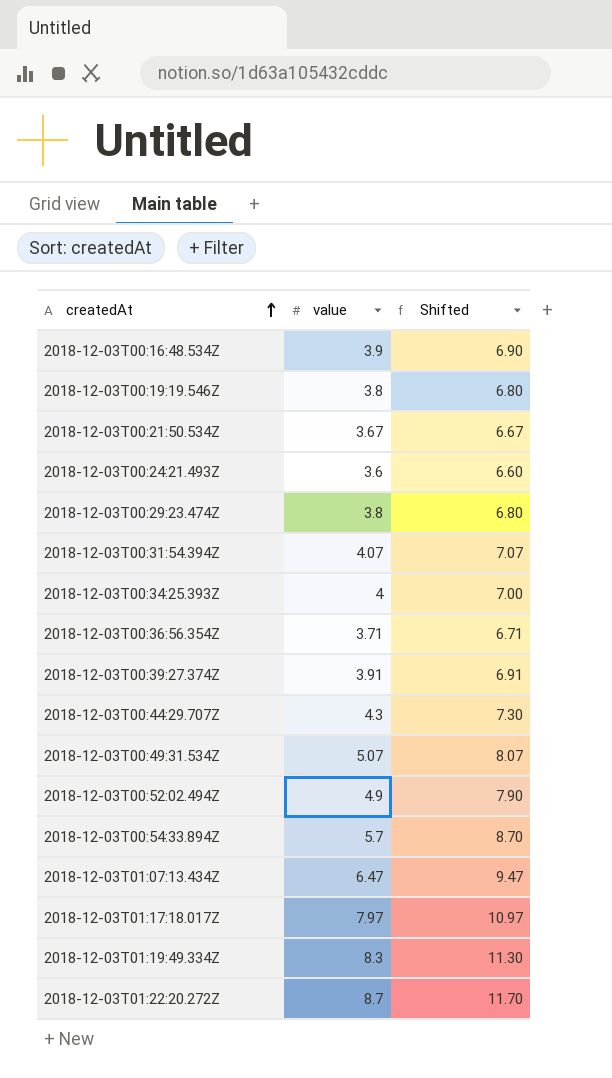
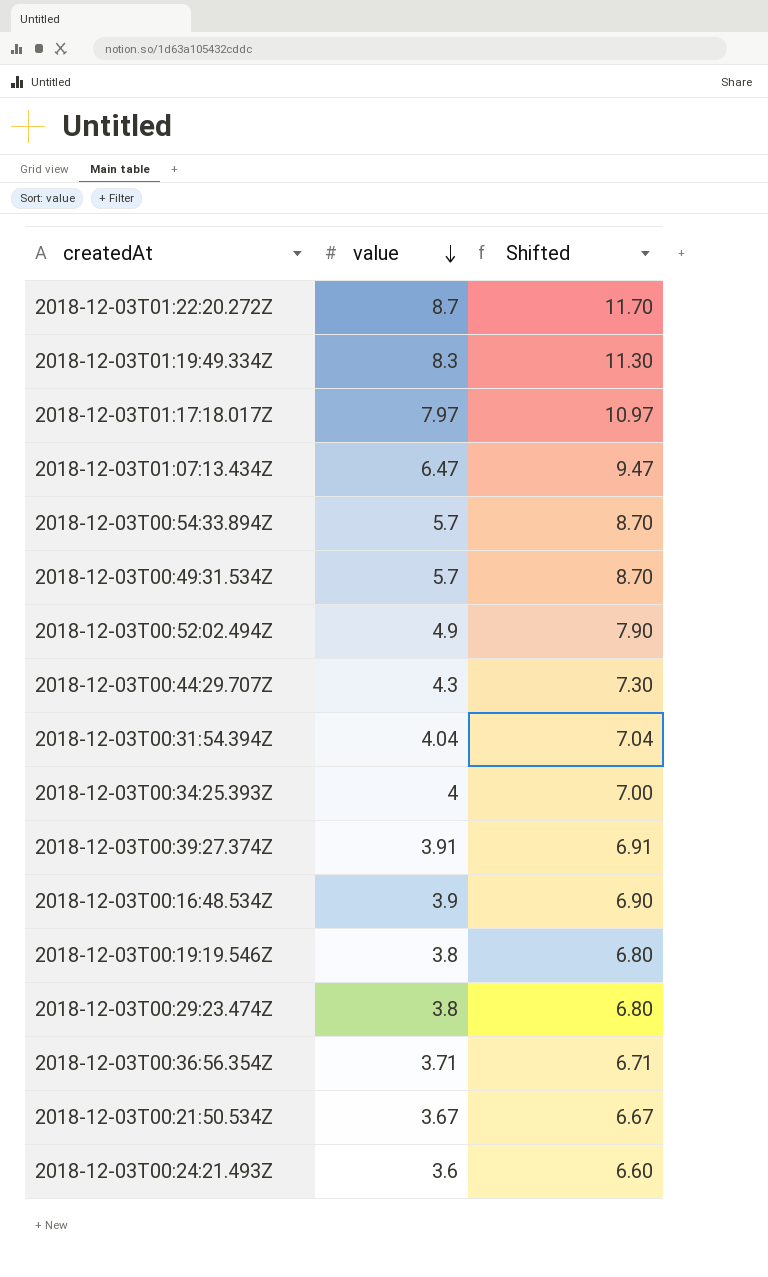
row order: createdAt ascending -> value descending
2018-12-03T00:49:31.534Z | value: 5.07 -> 5.7
2018-12-03T00:49:31.534Z | Shifted: 8.07 -> 8.70
2018-12-03T00:31:54.394Z | value: 4.07 -> 4.04
2018-12-03T00:31:54.394Z | Shifted: 7.07 -> 7.04

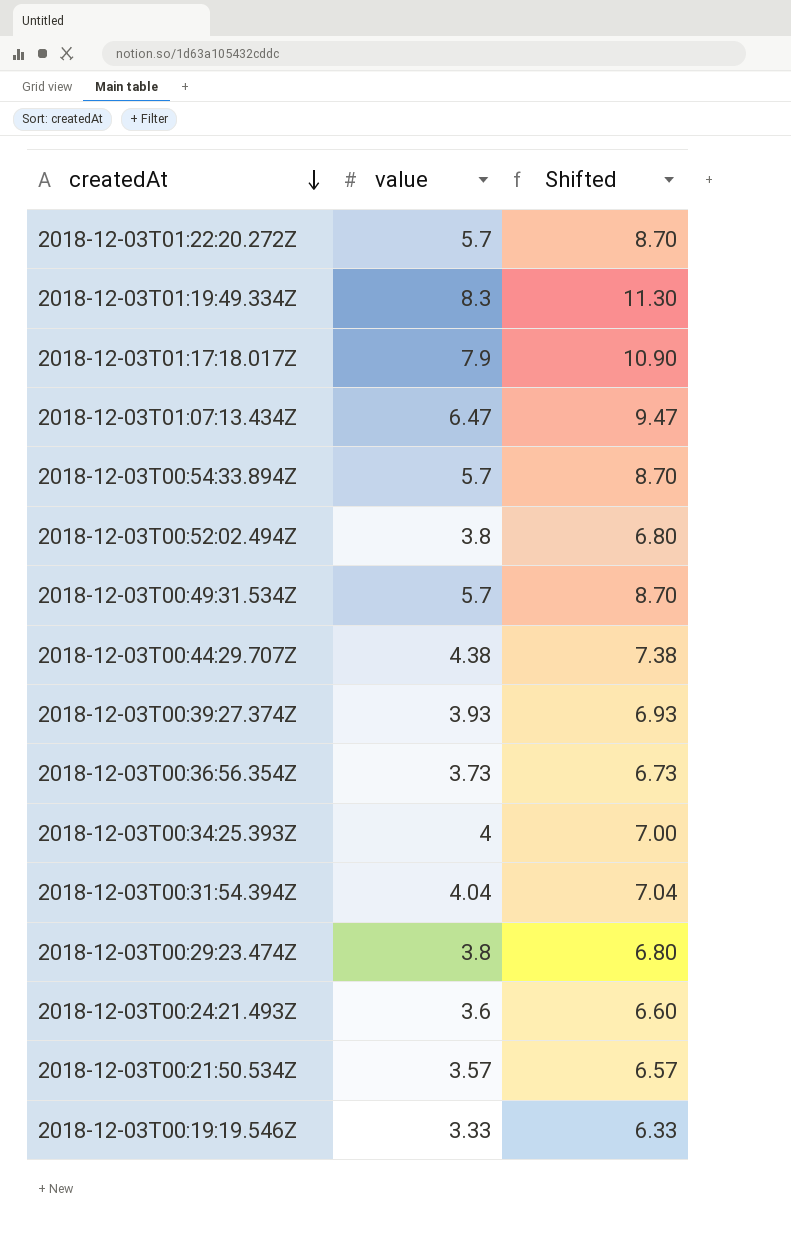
row order: value descending -> createdAt descending
row 2018-12-03T00:16:48.534Z: 3.9 | 6.90 -> none
2018-12-03T01:22:20.272Z | value: 8.7 -> 5.7
2018-12-03T01:22:20.272Z | Shifted: 11.70 -> 8.70
2018-12-03T01:17:18.017Z | value: 7.97 -> 7.9
2018-12-03T01:17:18.017Z | Shifted: 10.97 -> 10.90
2018-12-03T00:52:02.494Z | value: 4.9 -> 3.8
2018-12-03T00:52:02.494Z | Shifted: 7.90 -> 6.80
2018-12-03T00:44:29.707Z | value: 4.3 -> 4.38
2018-12-03T00:44:29.707Z | Shifted: 7.30 -> 7.38
2018-12-03T00:39:27.374Z | value: 3.91 -> 3.93
2018-12-03T00:39:27.374Z | Shifted: 6.91 -> 6.93
2018-12-03T00:36:56.354Z | value: 3.71 -> 3.73
2018-12-03T00:36:56.354Z | Shifted: 6.71 -> 6.73
2018-12-03T00:21:50.534Z | value: 3.67 -> 3.57
2018-12-03T00:21:50.534Z | Shifted: 6.67 -> 6.57
2018-12-03T00:19:19.546Z | value: 3.8 -> 3.33
2018-12-03T00:19:19.546Z | Shifted: 6.80 -> 6.33

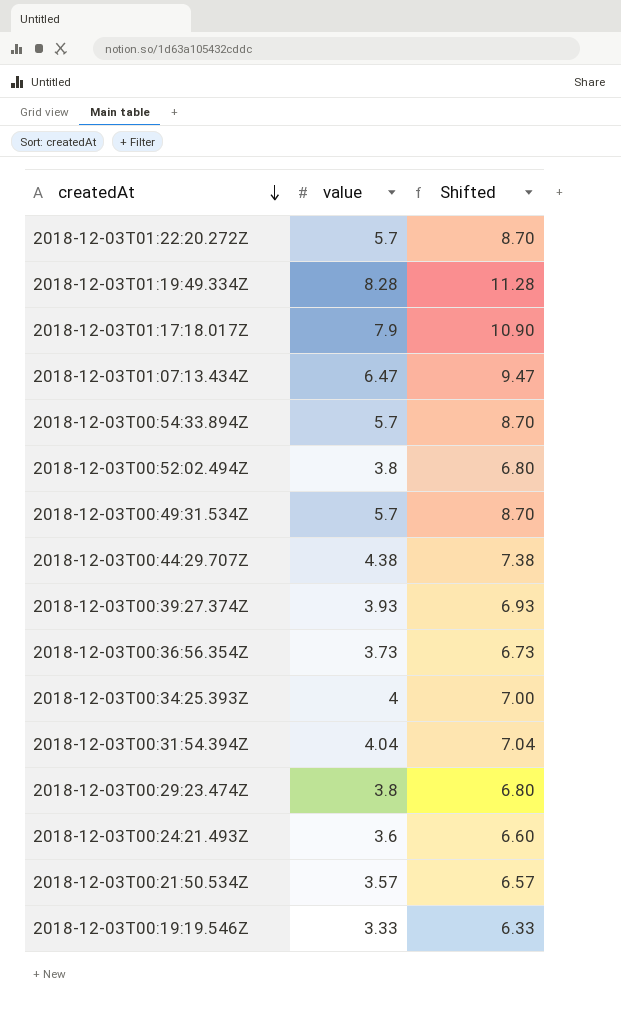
2018-12-03T01:19:49.334Z | value: 8.3 -> 8.28
2018-12-03T01:19:49.334Z | Shifted: 11.30 -> 11.28

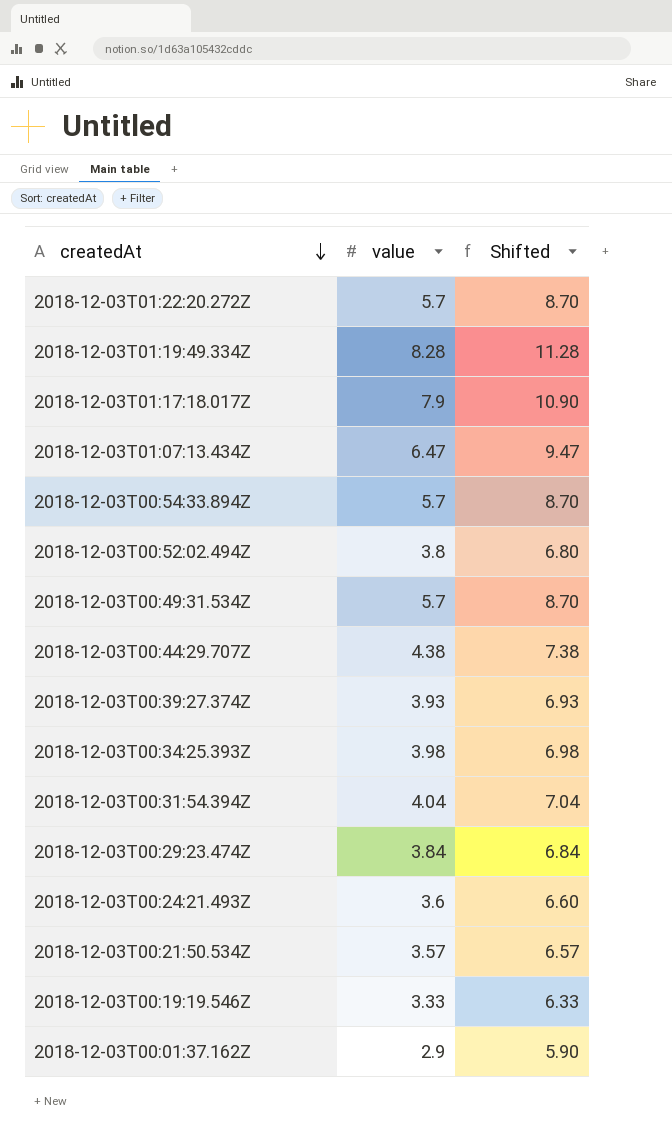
row 2018-12-03T00:36:56.354Z: 3.73 | 6.73 -> none
2018-12-03T00:34:25.393Z | value: 4 -> 3.98
2018-12-03T00:34:25.393Z | Shifted: 7.00 -> 6.98
2018-12-03T00:29:23.474Z | value: 3.8 -> 3.84
2018-12-03T00:29:23.474Z | Shifted: 6.80 -> 6.84
row 2018-12-03T00:01:37.162Z: none -> 2.9 | 5.90

